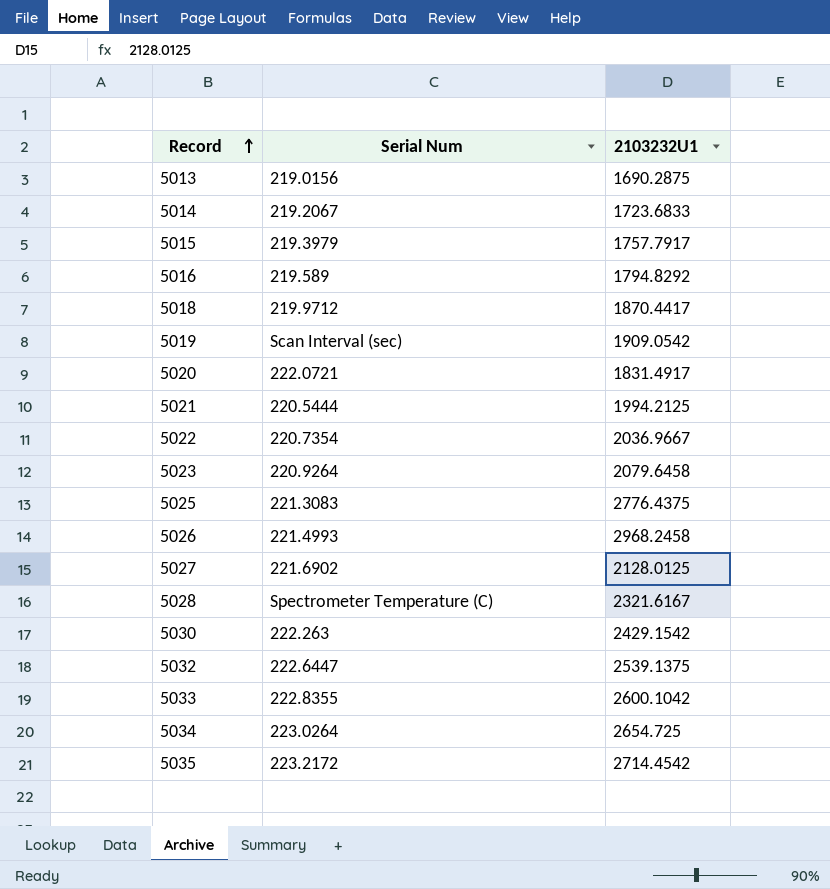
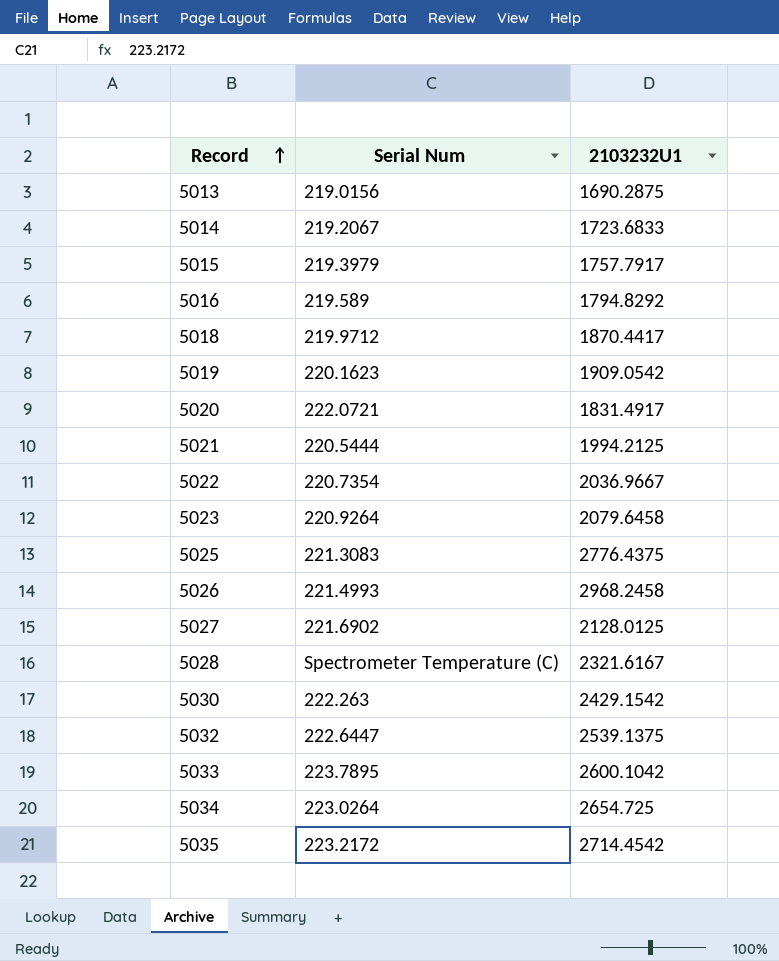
5019 | Serial Num: Scan Interval (sec) -> 220.1623
5033 | Serial Num: 222.8355 -> 223.7895

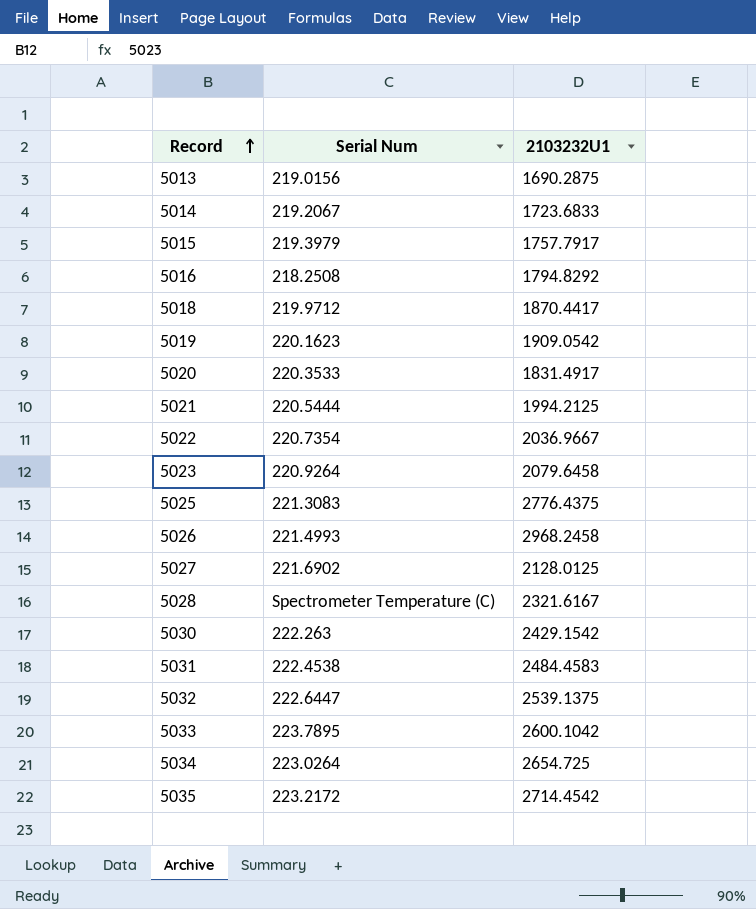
5016 | Serial Num: 219.589 -> 218.2508
5020 | Serial Num: 222.0721 -> 220.3533
row 5031: none -> 222.4538 | 2484.4583

